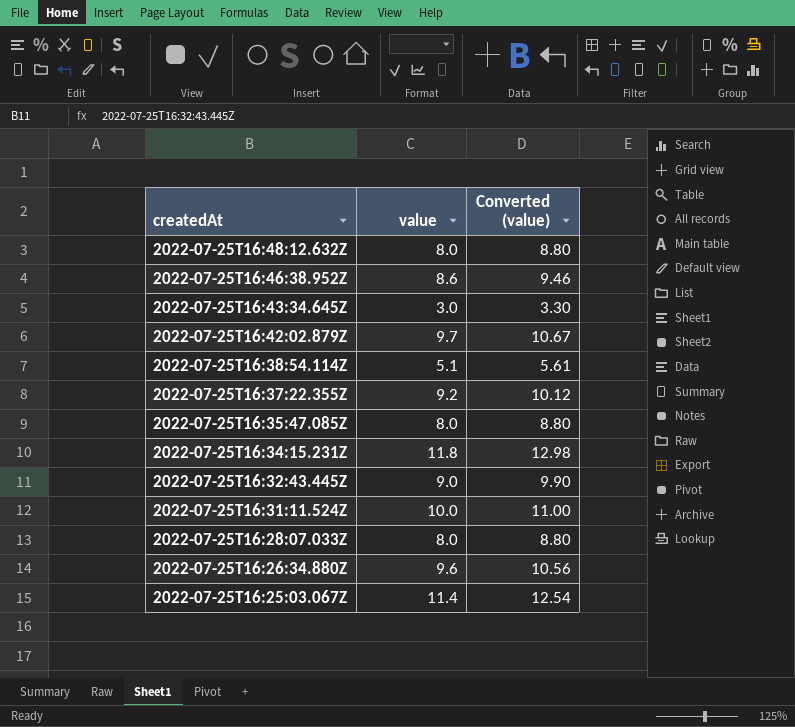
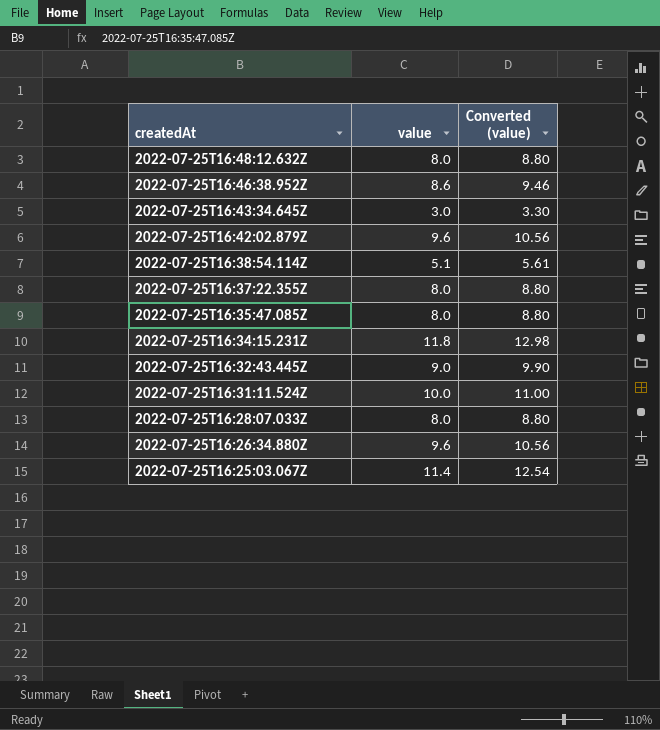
2022-07-25T16:42:02.879Z | value: 9.7 -> 9.6
2022-07-25T16:42:02.879Z | Converted (value): 10.67 -> 10.56
2022-07-25T16:37:22.355Z | value: 9.2 -> 8.0
2022-07-25T16:37:22.355Z | Converted (value): 10.12 -> 8.80

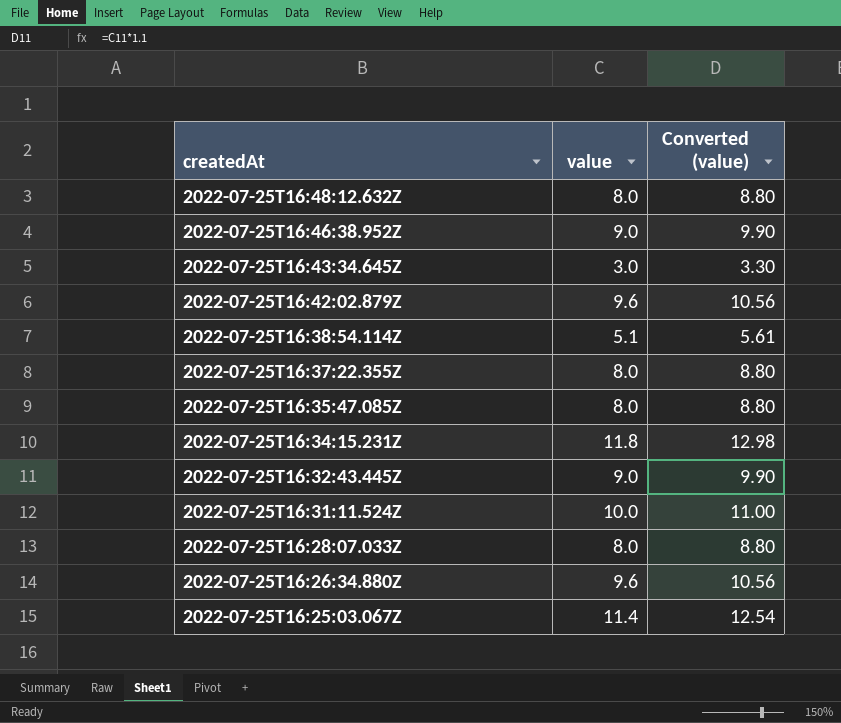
2022-07-25T16:46:38.952Z | value: 8.6 -> 9.0
2022-07-25T16:46:38.952Z | Converted (value): 9.46 -> 9.90

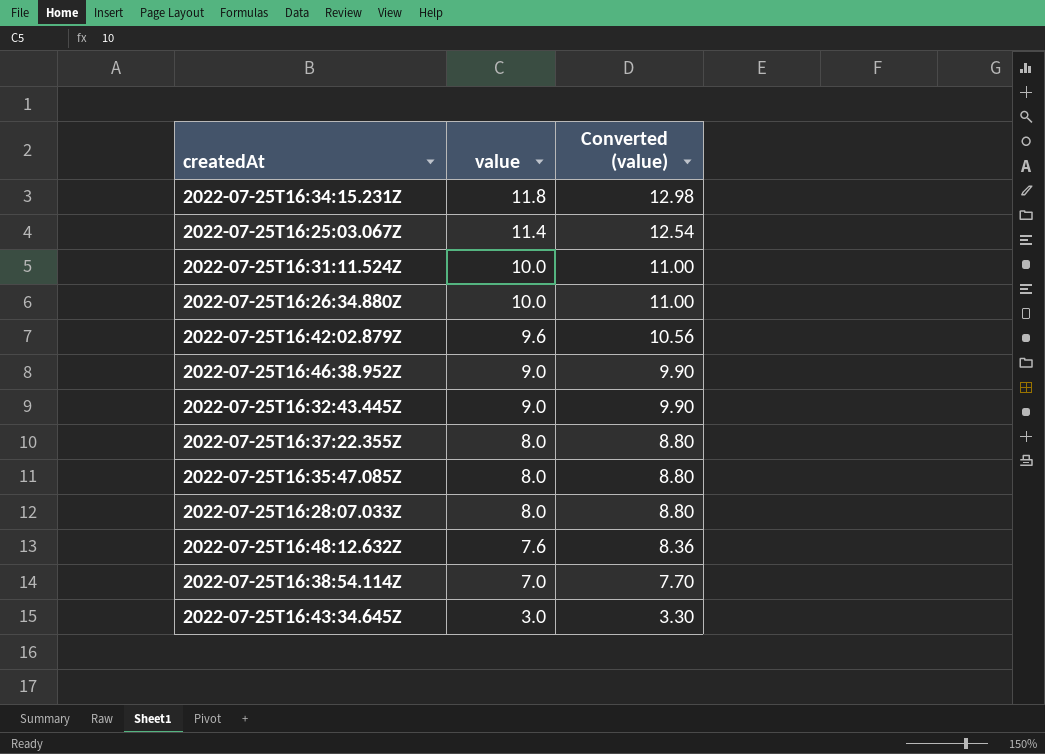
row order: createdAt descending -> value descending
2022-07-25T16:26:34.880Z | value: 9.6 -> 10.0
2022-07-25T16:26:34.880Z | Converted (value): 10.56 -> 11.00
2022-07-25T16:48:12.632Z | value: 8.0 -> 7.6
2022-07-25T16:48:12.632Z | Converted (value): 8.80 -> 8.36
2022-07-25T16:38:54.114Z | value: 5.1 -> 7.0
2022-07-25T16:38:54.114Z | Converted (value): 5.61 -> 7.70

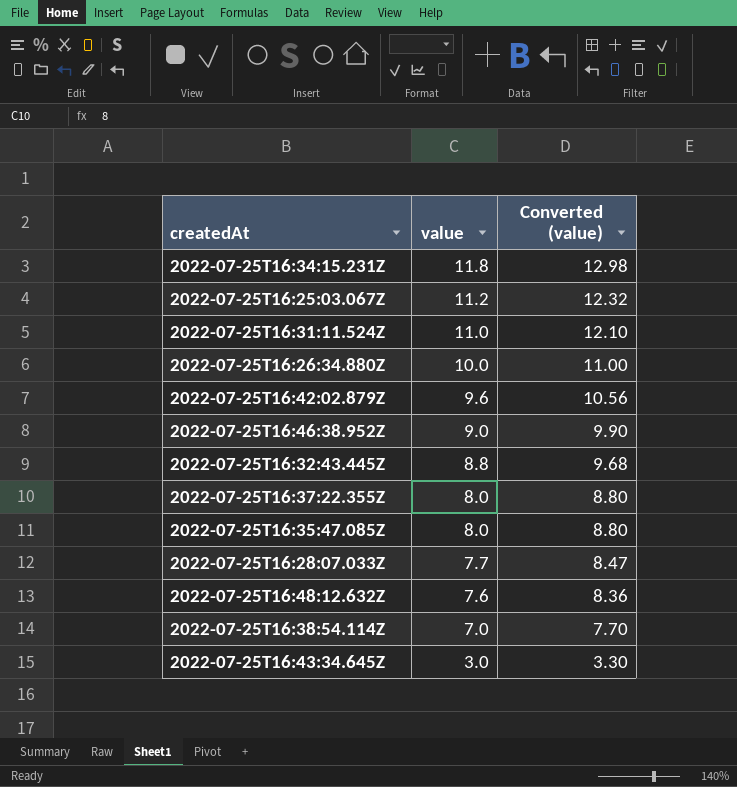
2022-07-25T16:25:03.067Z | value: 11.4 -> 11.2
2022-07-25T16:25:03.067Z | Converted (value): 12.54 -> 12.32
2022-07-25T16:31:11.524Z | value: 10.0 -> 11.0
2022-07-25T16:31:11.524Z | Converted (value): 11.00 -> 12.10
2022-07-25T16:32:43.445Z | value: 9.0 -> 8.8
2022-07-25T16:32:43.445Z | Converted (value): 9.90 -> 9.68
2022-07-25T16:28:07.033Z | value: 8.0 -> 7.7
2022-07-25T16:28:07.033Z | Converted (value): 8.80 -> 8.47

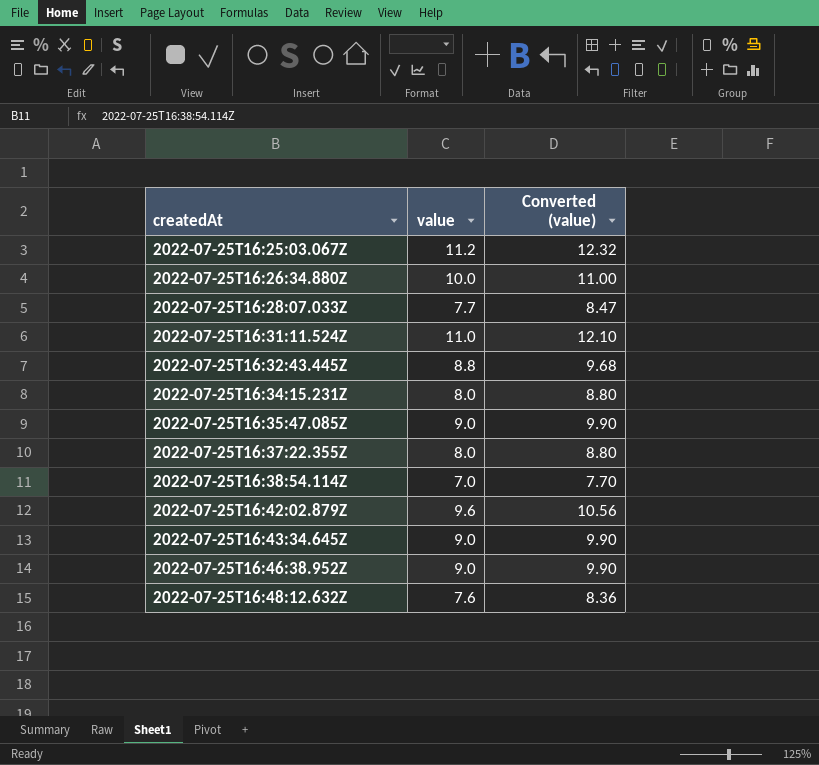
row order: value descending -> createdAt ascending
2022-07-25T16:34:15.231Z | value: 11.8 -> 8.0
2022-07-25T16:34:15.231Z | Converted (value): 12.98 -> 8.80
2022-07-25T16:35:47.085Z | value: 8.0 -> 9.0
2022-07-25T16:35:47.085Z | Converted (value): 8.80 -> 9.90
2022-07-25T16:43:34.645Z | value: 3.0 -> 9.0
2022-07-25T16:43:34.645Z | Converted (value): 3.30 -> 9.90

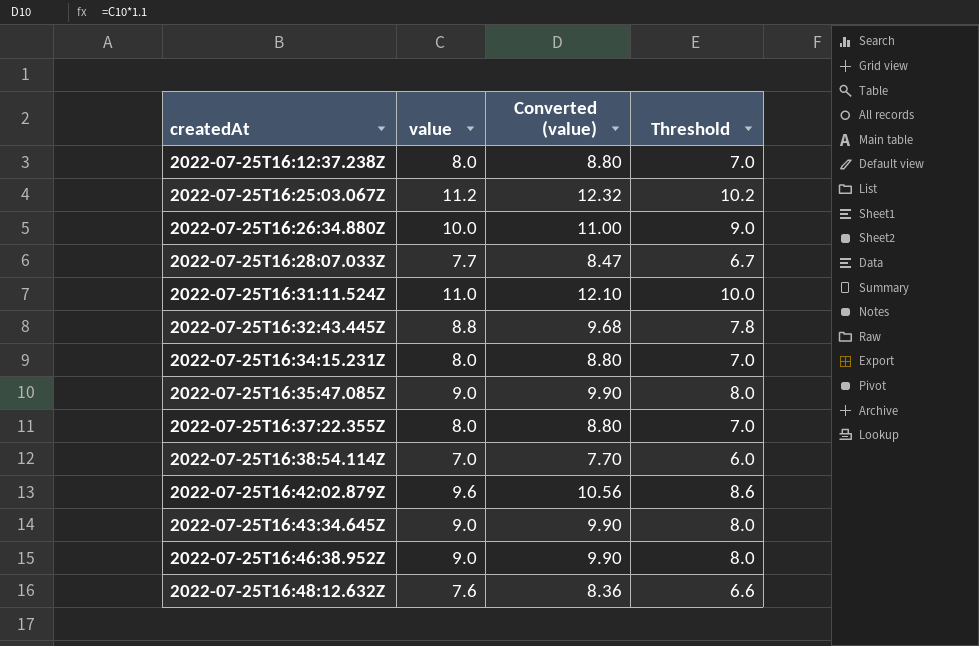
column Threshold | formula: none -> [value] - 1
row 2022-07-25T16:12:37.238Z: none -> 8.0 | 8.80 | 7.0

